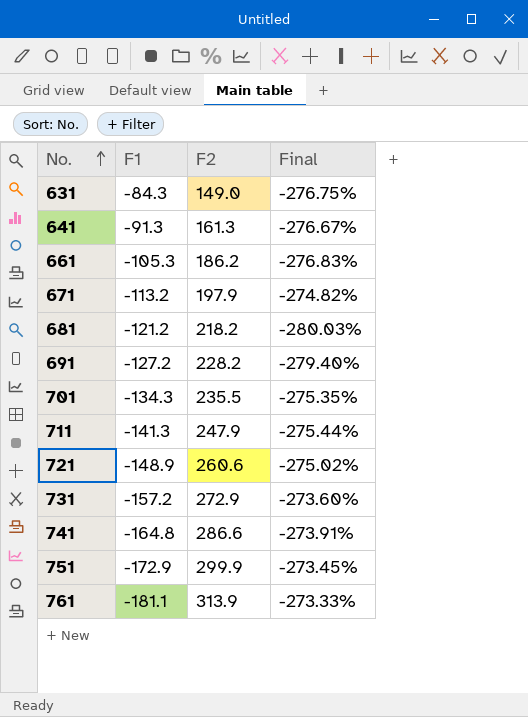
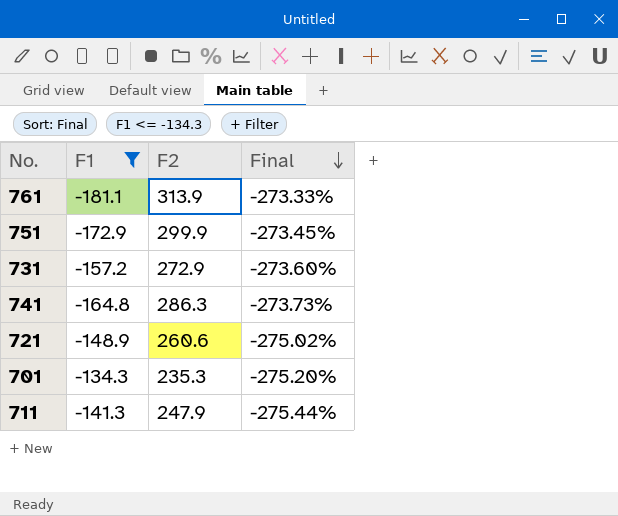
filter: none -> F1 <= -134.3
row order: No. ascending -> Final descending
741 | F2: 286.6 -> 286.3
741 | Final: -273.91% -> -273.73%
701 | F2: 235.5 -> 235.3
701 | Final: -275.35% -> -275.20%

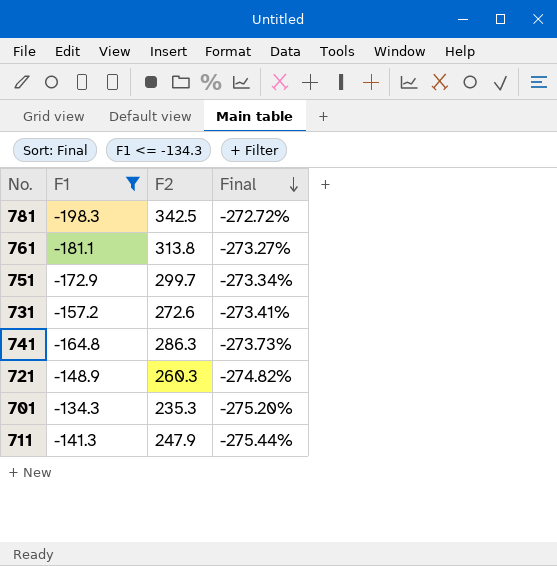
row 781: none -> -198.3 | 342.5 | -272.72%
761 | F2: 313.9 -> 313.8
761 | Final: -273.33% -> -273.27%
751 | F2: 299.9 -> 299.7
751 | Final: -273.45% -> -273.34%
731 | F2: 272.9 -> 272.6
731 | Final: -273.60% -> -273.41%
721 | F2: 260.6 -> 260.3
721 | Final: -275.02% -> -274.82%

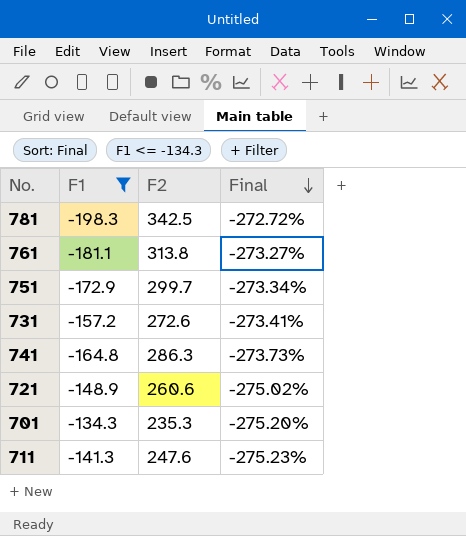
721 | F2: 260.3 -> 260.6
721 | Final: -274.82% -> -275.02%
711 | F2: 247.9 -> 247.6
711 | Final: -275.44% -> -275.23%

